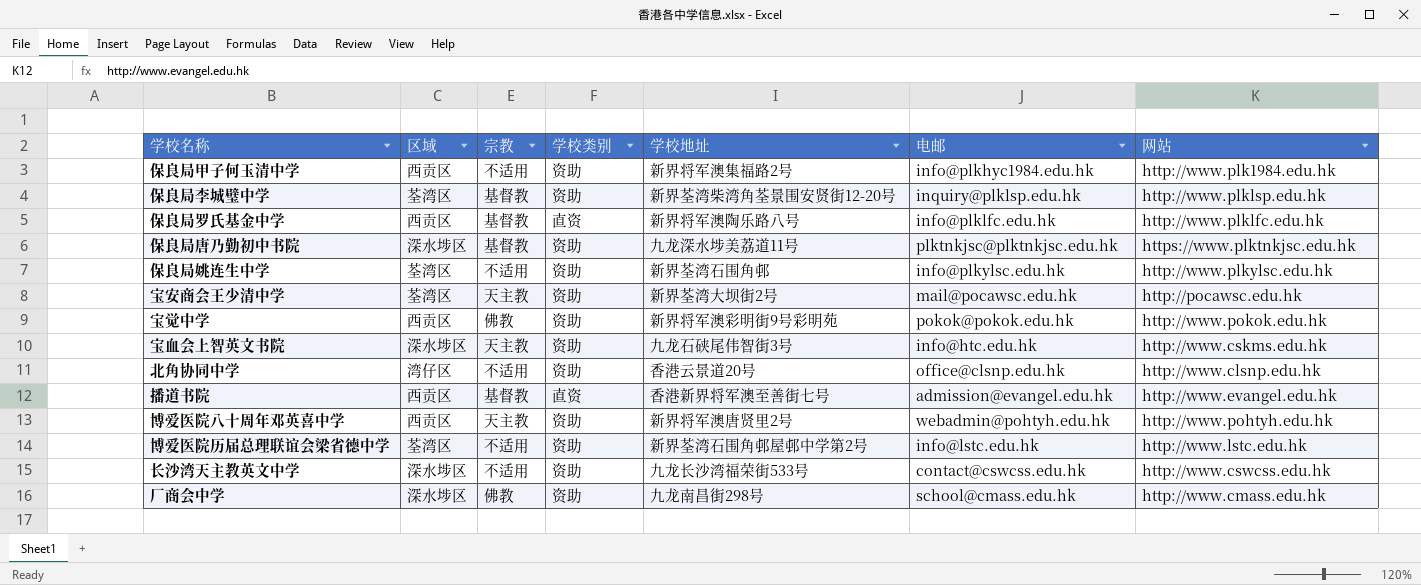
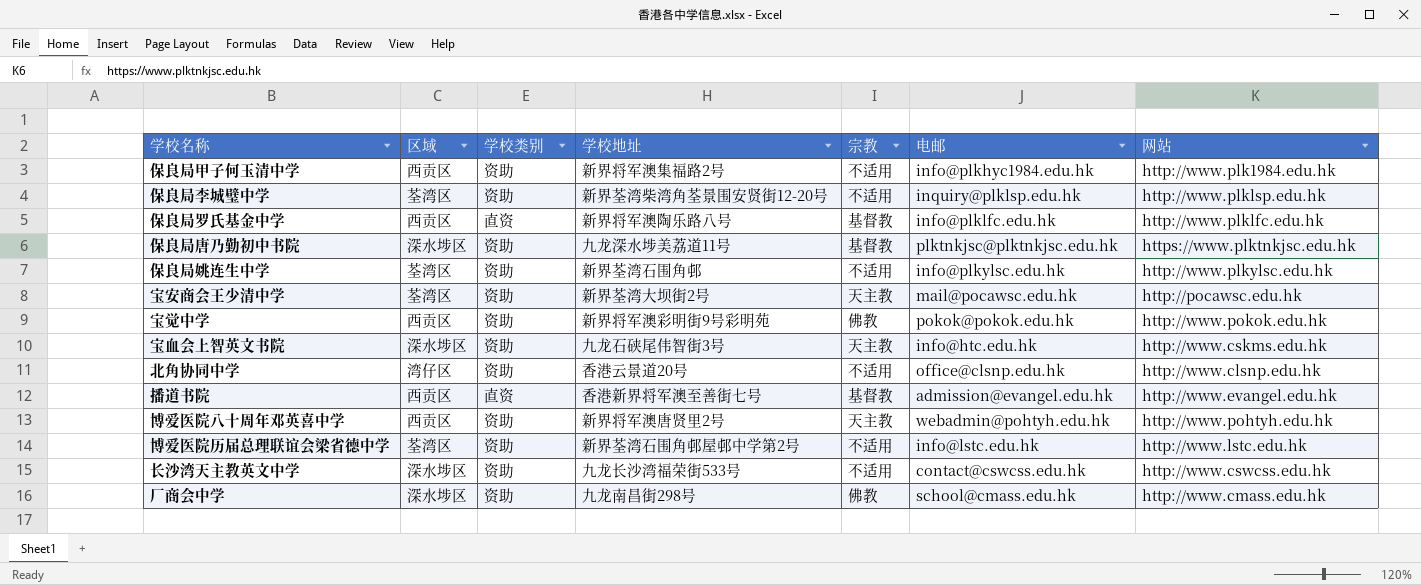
column 宗教 | position: 3 -> 5
保良局李城璧中学 | 宗教: 基督教 -> 不适用

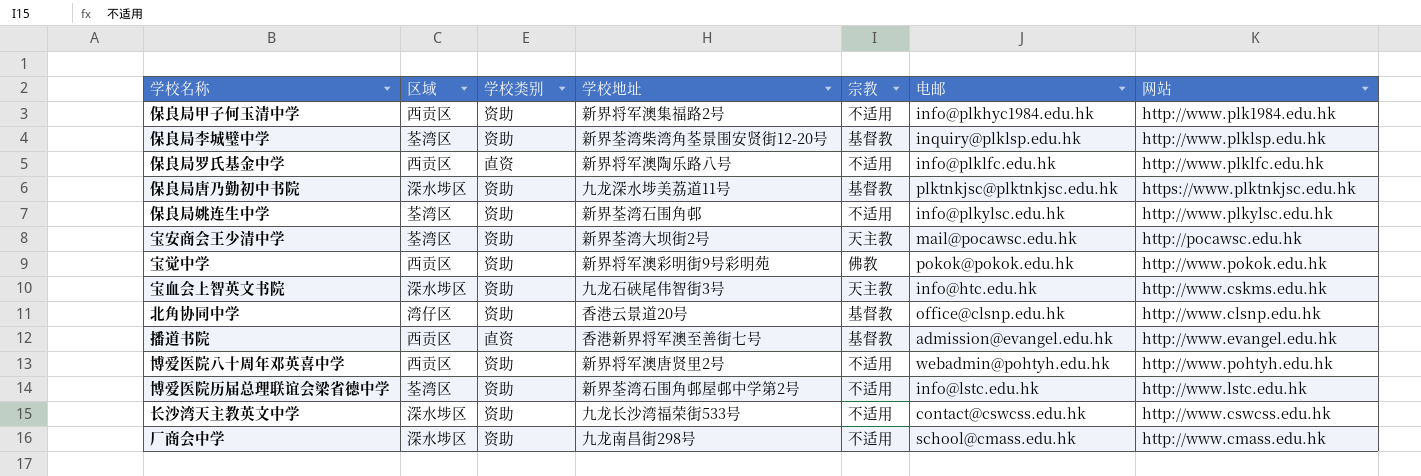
保良局李城璧中学 | 宗教: 不适用 -> 基督教
保良局罗氏基金中学 | 宗教: 基督教 -> 不适用
北角协同中学 | 宗教: 不适用 -> 基督教
博爱医院八十周年邓英喜中学 | 宗教: 天主教 -> 不适用
厂商会中学 | 宗教: 佛教 -> 不适用

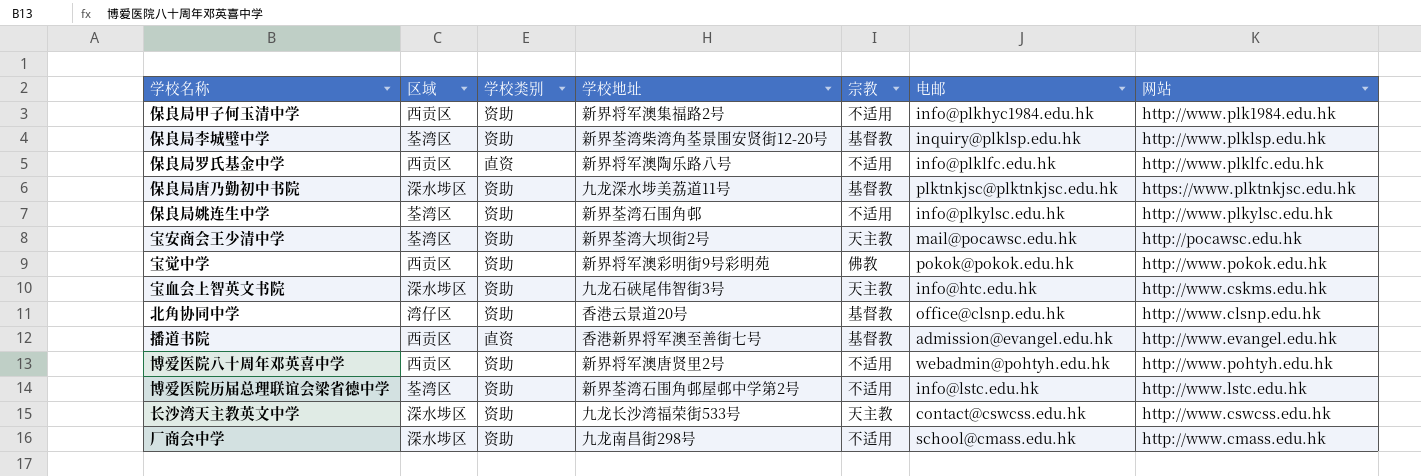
长沙湾天主教英文中学 | 宗教: 不适用 -> 天主教

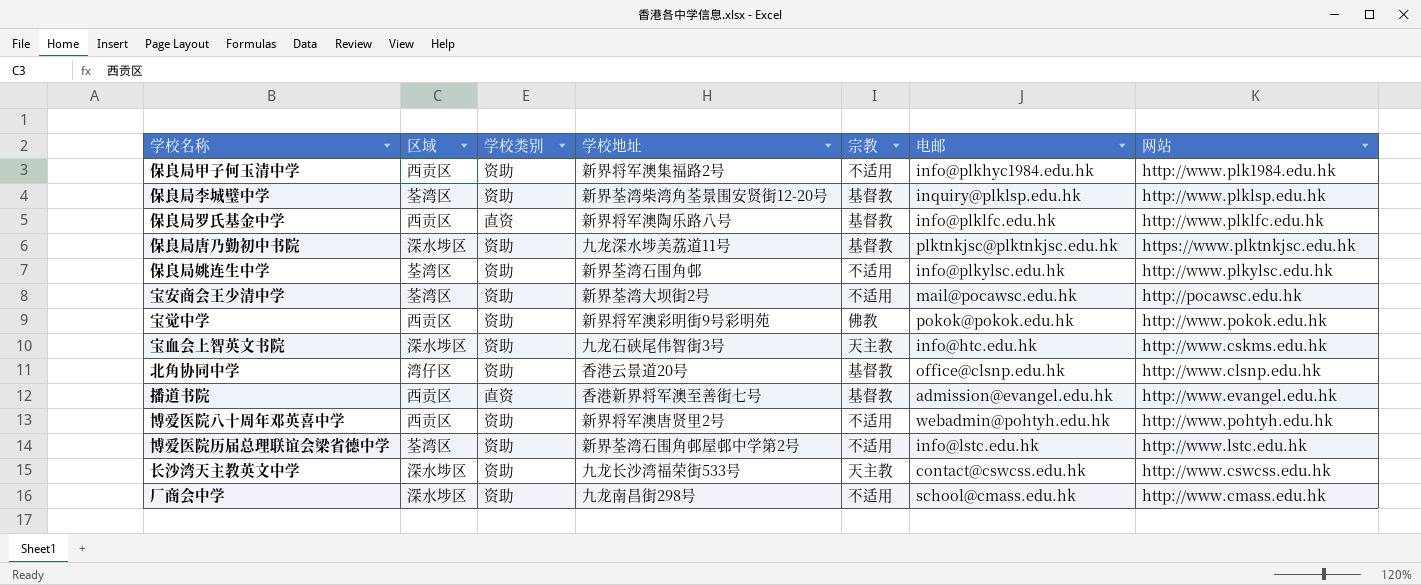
保良局罗氏基金中学 | 宗教: 不适用 -> 基督教
宝安商会王少清中学 | 宗教: 天主教 -> 不适用

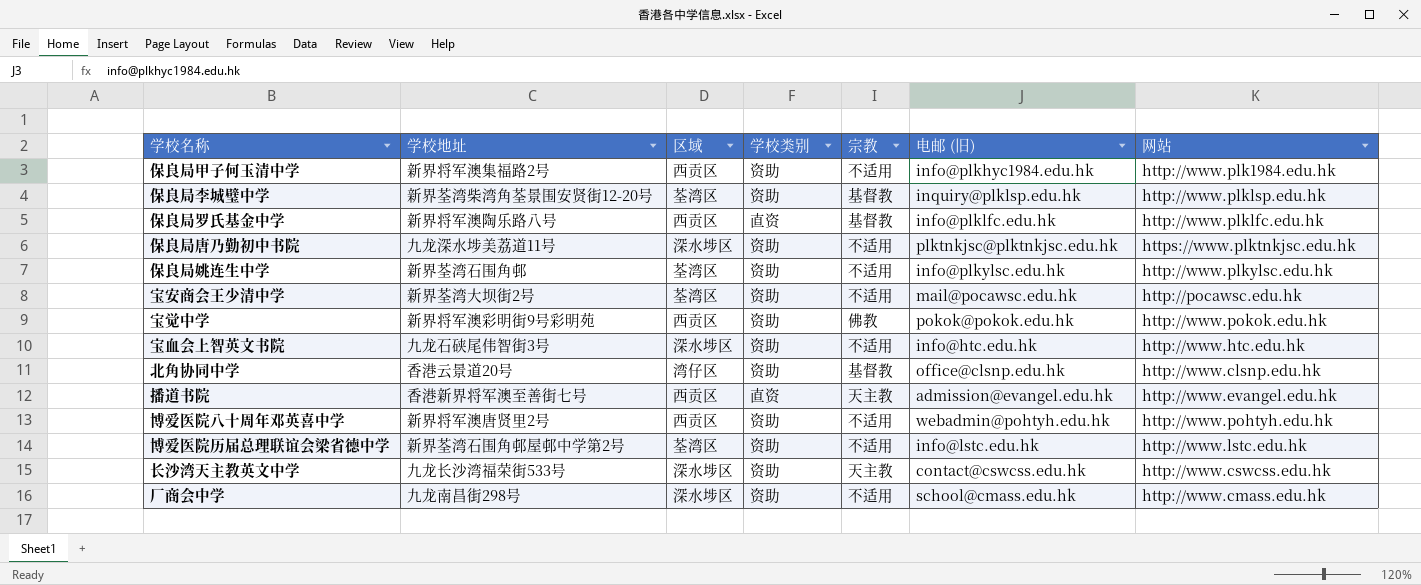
column 学校地址 | position: 4 -> 2
column name: 电邮 -> 电邮 (旧)
保良局唐乃勤初中书院 | 宗教: 基督教 -> 不适用
宝血会上智英文书院 | 宗教: 天主教 -> 不适用
宝血会上智英文书院 | 网站: http://www.cskms.edu.hk -> http://www.htc.edu.hk
播道书院 | 宗教: 基督教 -> 天主教

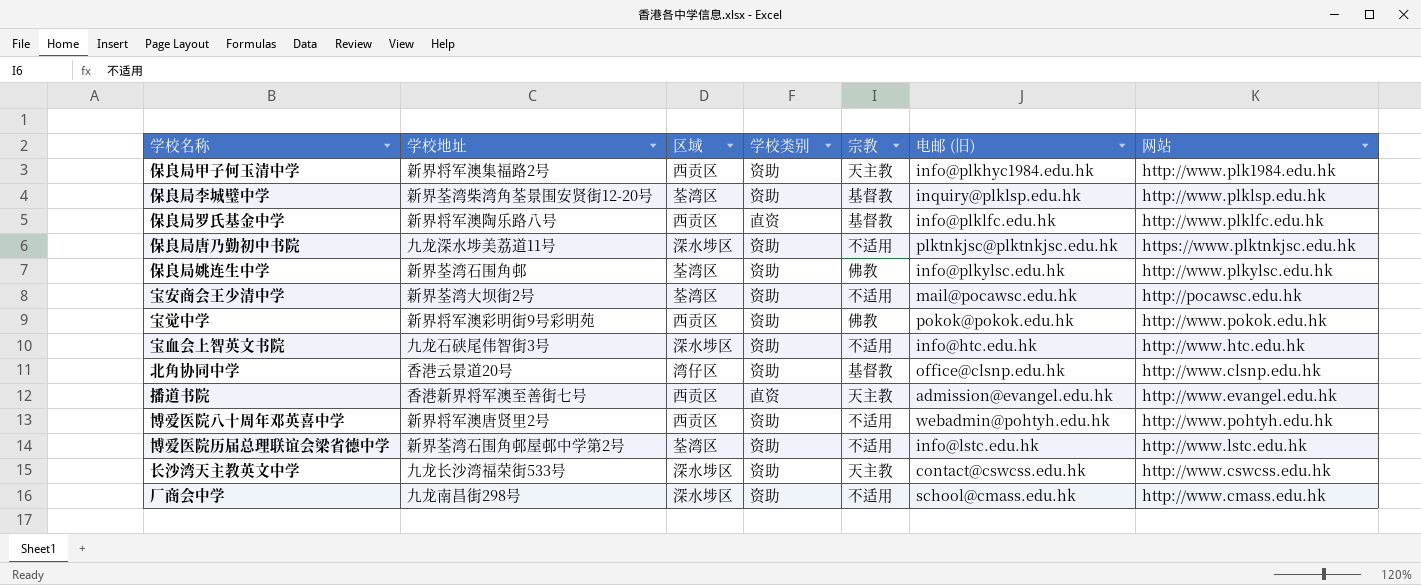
保良局甲子何玉清中学 | 宗教: 不适用 -> 天主教
保良局姚连生中学 | 宗教: 不适用 -> 佛教

